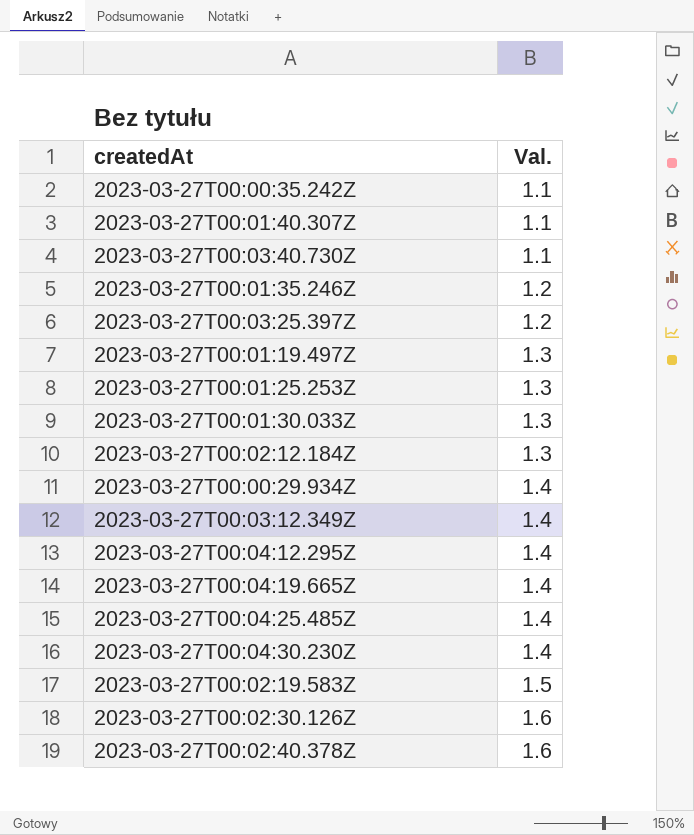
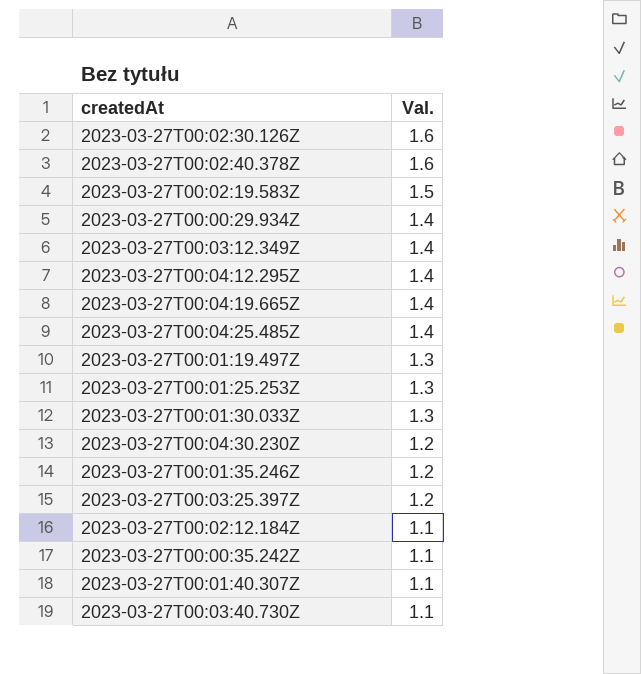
row order: Val. ascending -> Val. descending
2023-03-27T00:04:30.230Z | Val.: 1.4 -> 1.2
2023-03-27T00:02:12.184Z | Val.: 1.3 -> 1.1

